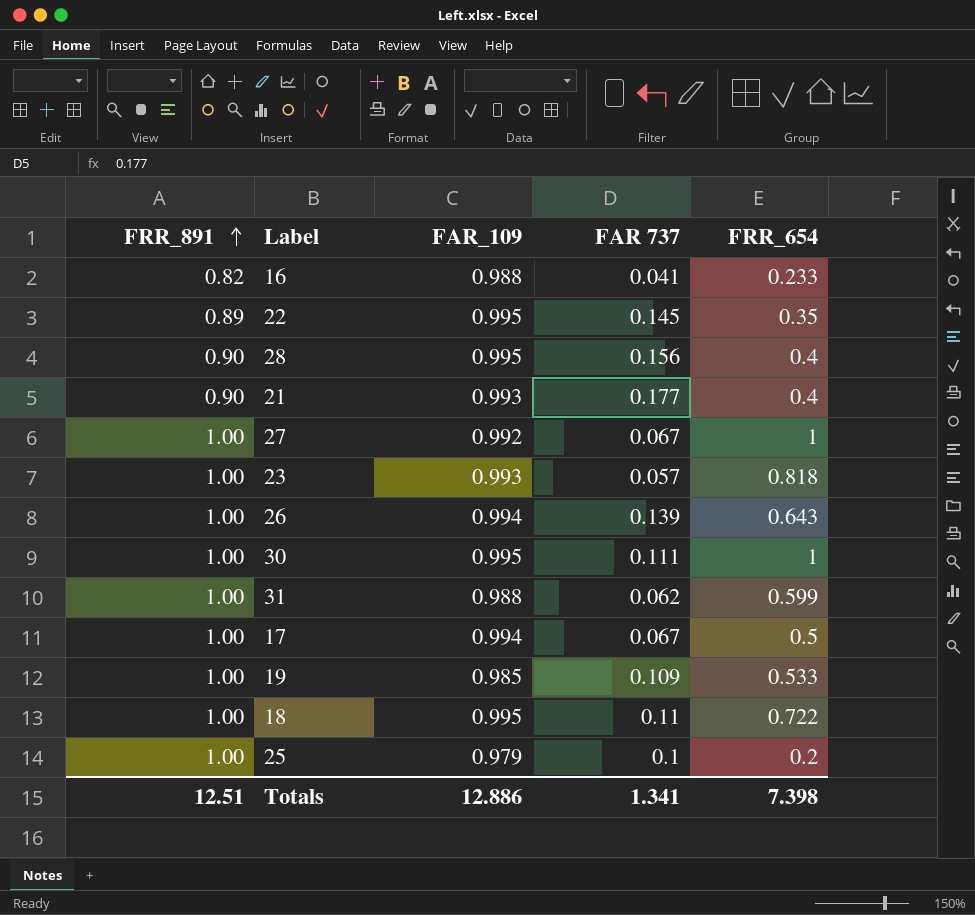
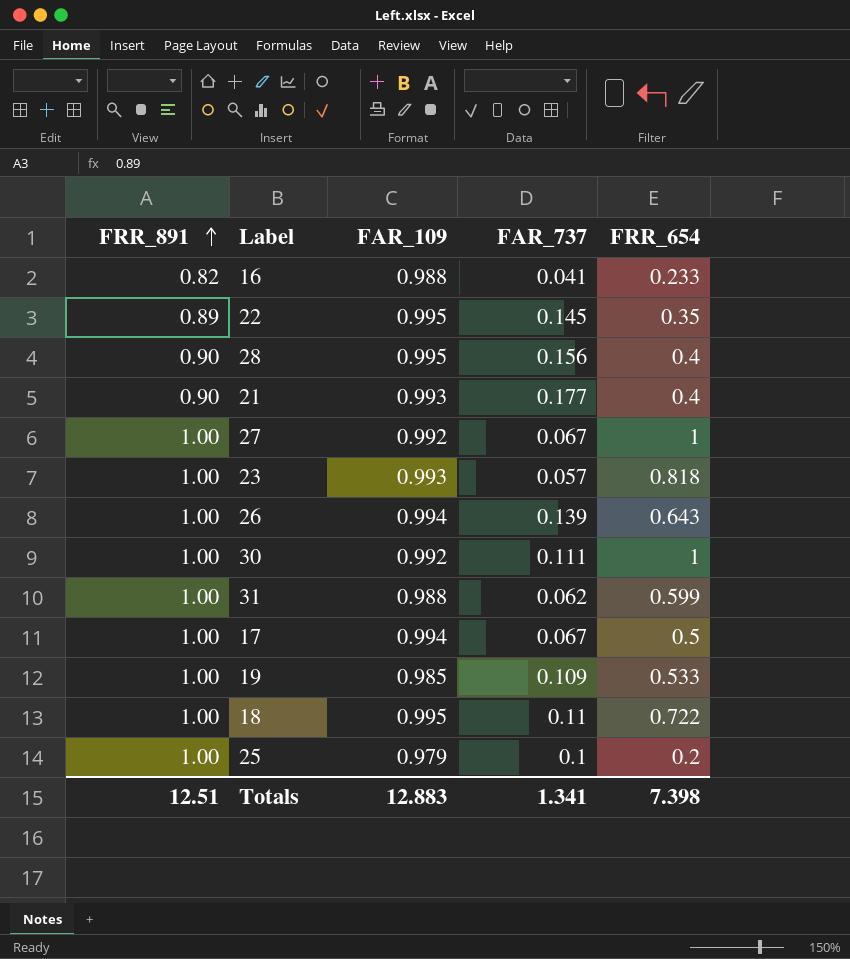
column name: FAR 737 -> FAR_737
30 | FAR_109: 0.995 -> 0.992
Totals | FAR_109: 12.886 -> 12.883

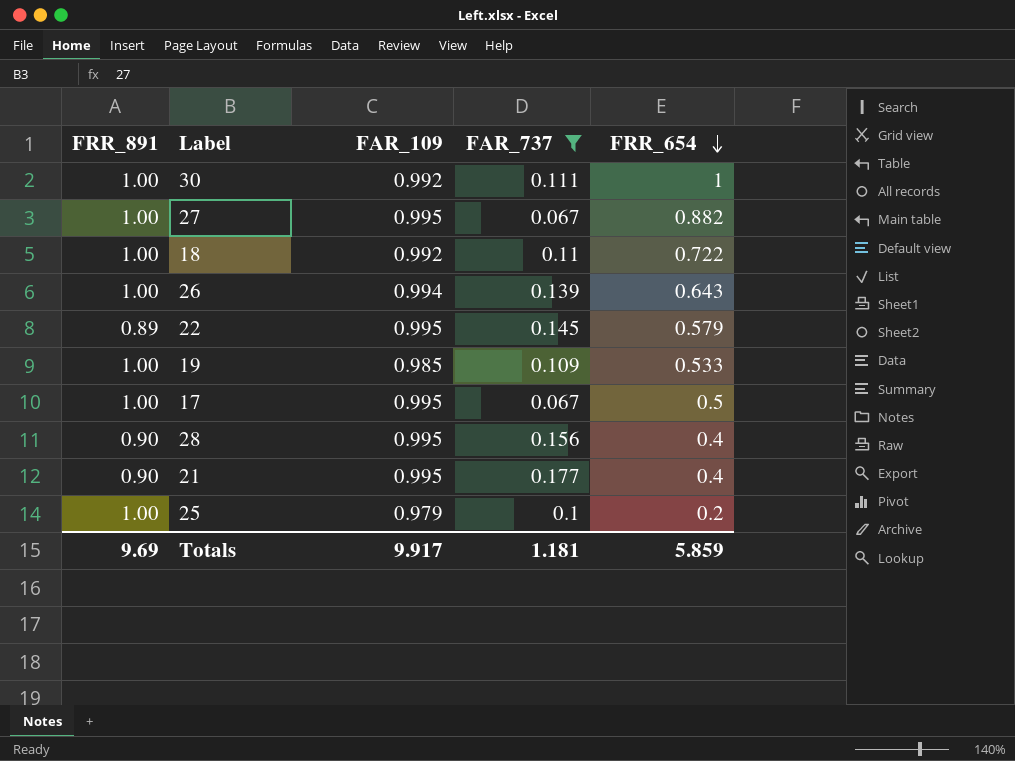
filter: none -> FAR_737 >= 0.067
row order: FRR_891 ascending -> FRR_654 descending
27 | FAR_109: 0.992 -> 0.995
27 | FRR_654: 1 -> 0.882
18 | FAR_109: 0.995 -> 0.992
22 | FRR_654: 0.35 -> 0.579
17 | FAR_109: 0.994 -> 0.995
21 | FAR_109: 0.993 -> 0.995
Totals | FRR_891: 12.51 -> 9.69
Totals | FAR_109: 12.883 -> 9.917
Totals | FAR_737: 1.341 -> 1.181
Totals | FRR_654: 7.398 -> 5.859

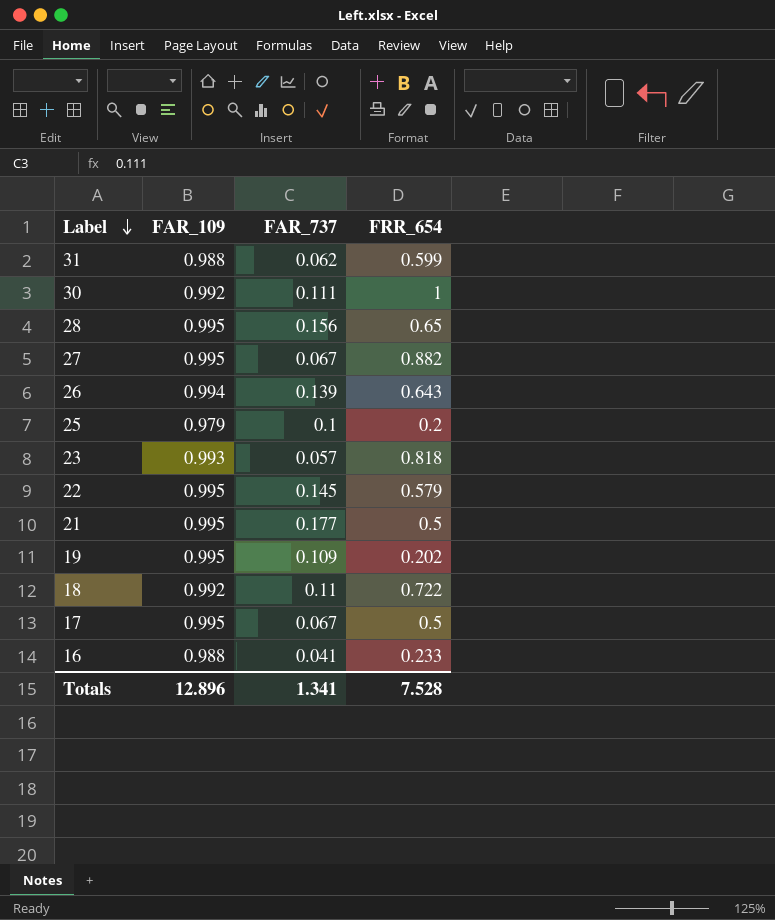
filter: FAR_737 >= 0.067 -> none
row order: FRR_654 descending -> Label descending
column FRR_891 | position: 1 -> none
28 | FRR_654: 0.4 -> 0.65
21 | FRR_654: 0.4 -> 0.5
19 | FAR_109: 0.985 -> 0.995
19 | FRR_654: 0.533 -> 0.202
Totals | FAR_109: 9.917 -> 12.896
Totals | FAR_737: 1.181 -> 1.341
Totals | FRR_654: 5.859 -> 7.528

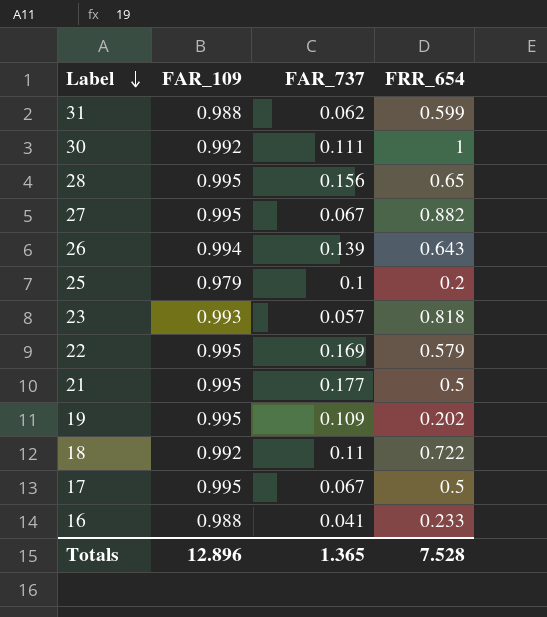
22 | FAR_737: 0.145 -> 0.169
Totals | FAR_737: 1.341 -> 1.365

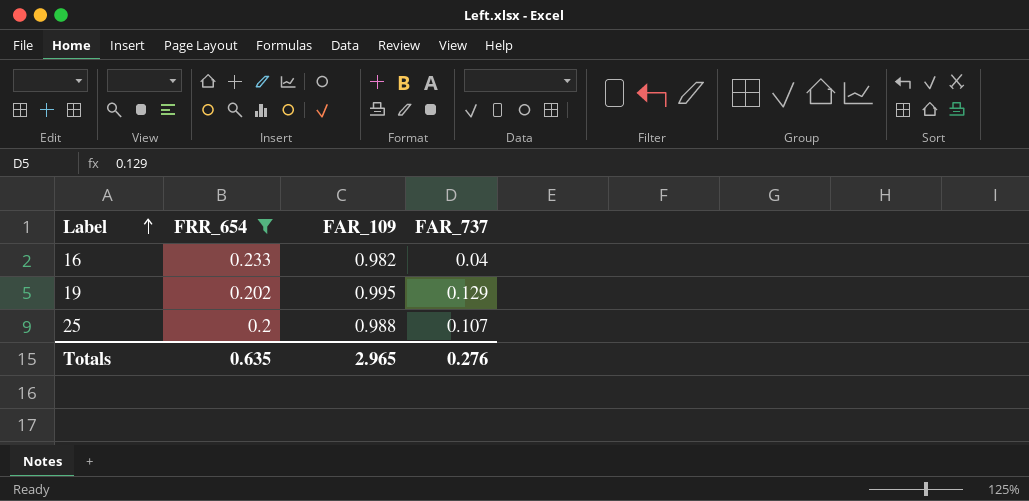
filter: none -> FRR_654 <= 0.233
row order: Label descending -> Label ascending
column FRR_654 | position: 4 -> 2
16 | FAR_109: 0.988 -> 0.982
16 | FAR_737: 0.041 -> 0.04
19 | FAR_737: 0.109 -> 0.129
25 | FAR_109: 0.979 -> 0.988
25 | FAR_737: 0.1 -> 0.107
Totals | FRR_654: 7.528 -> 0.635
Totals | FAR_109: 12.896 -> 2.965
Totals | FAR_737: 1.365 -> 0.276

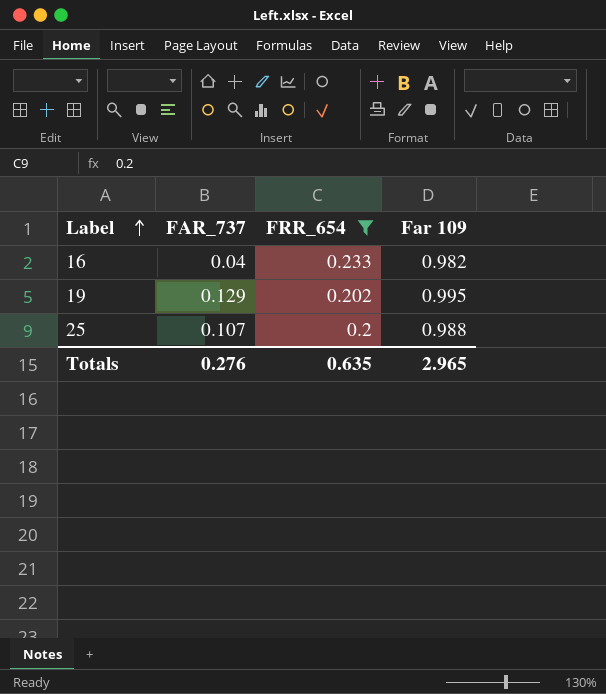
column FAR_737 | position: 4 -> 2
column name: FAR_109 -> Far 109

